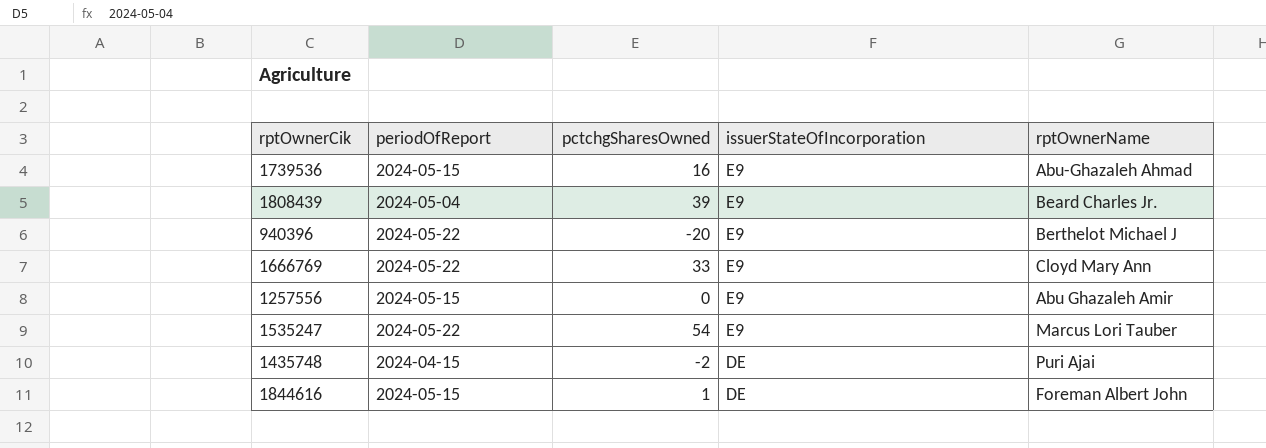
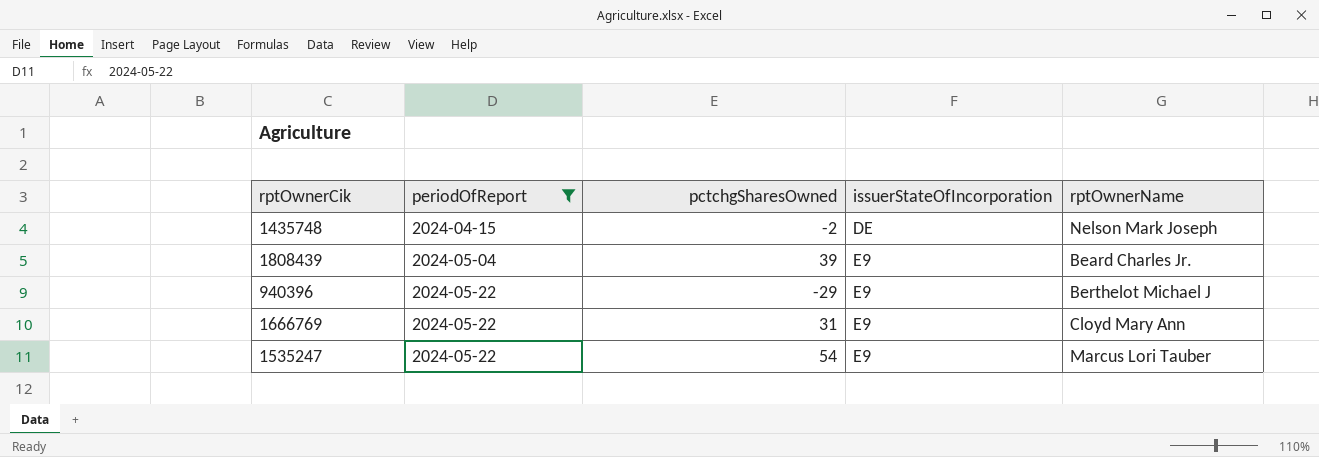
filter: none -> periodOfReport != 2024-05-15
row order: issuerStateOfIncorporation descending -> periodOfReport ascending
1435748 | rptOwnerName: Puri Ajai -> Nelson Mark Joseph
940396 | pctchgSharesOwned: -20 -> -29
1666769 | pctchgSharesOwned: 33 -> 31

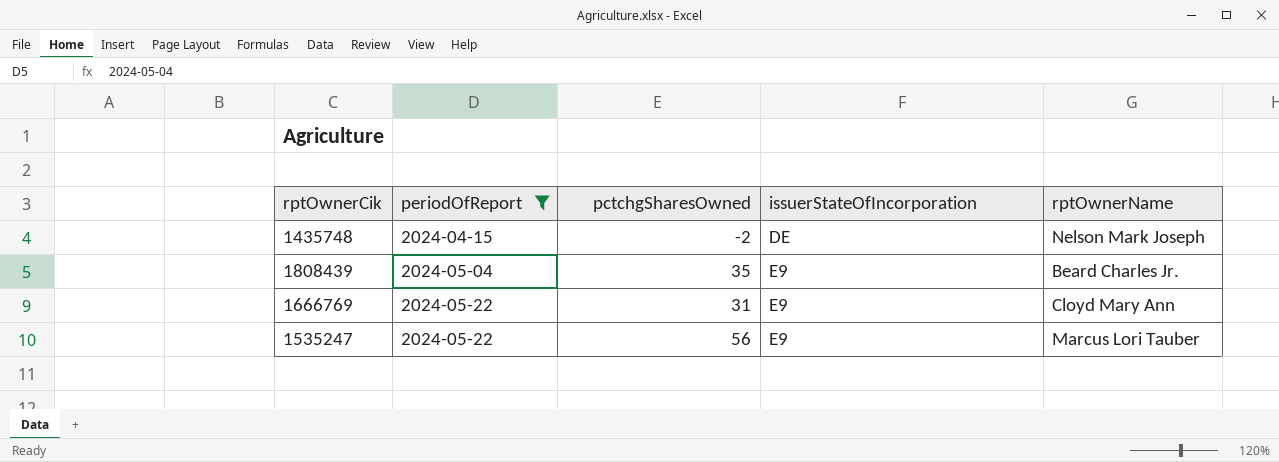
row 940396: 2024-05-22 | -29 | E9 | Berthelot Michael J -> none
1808439 | pctchgSharesOwned: 39 -> 35
1535247 | pctchgSharesOwned: 54 -> 56

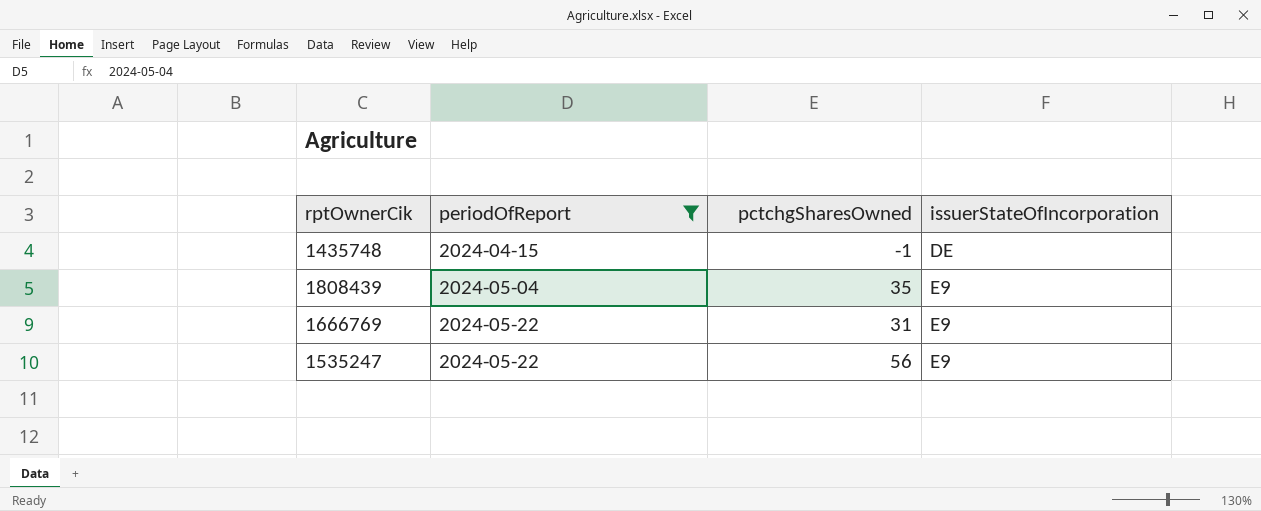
column rptOwnerName | position: 5 -> none
1435748 | pctchgSharesOwned: -2 -> -1

